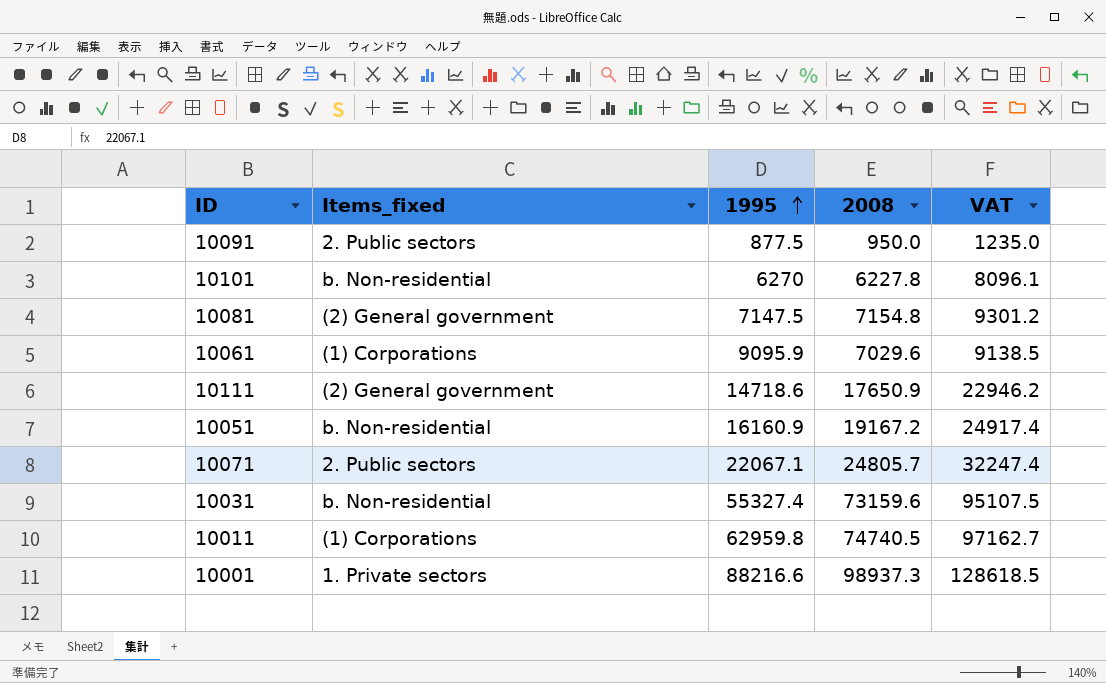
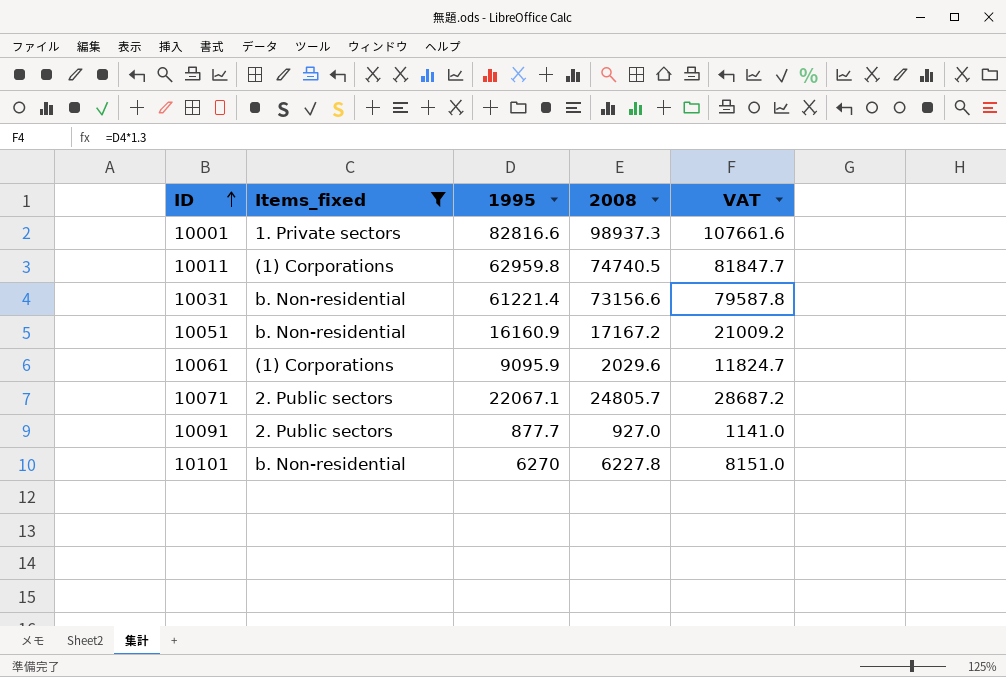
filter: none -> Items_fixed != (2) General government
row order: 1995 ascending -> ID ascending
column VAT | formula: [2008] * 1.3 -> [1995] * 1.3
10001 | 1995: 88216.6 -> 82816.6
10031 | 1995: 55327.4 -> 61221.4
10031 | 2008: 73159.6 -> 73156.6
10051 | 2008: 19167.2 -> 17167.2
10061 | 2008: 7029.6 -> 2029.6
10091 | 1995: 877.5 -> 877.7
10091 | 2008: 950.0 -> 927.0

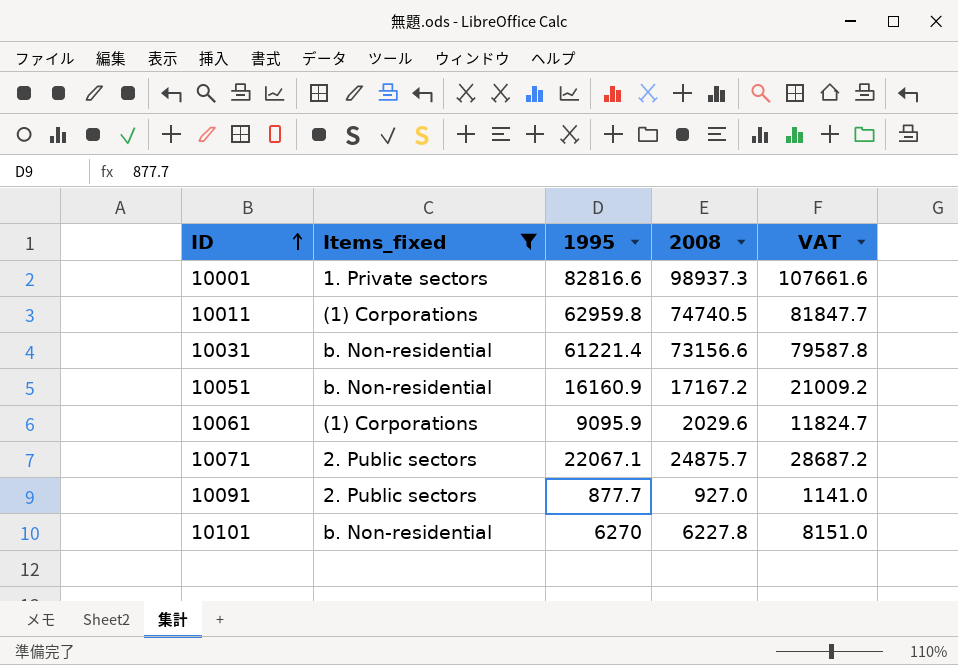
10071 | 2008: 24805.7 -> 24875.7

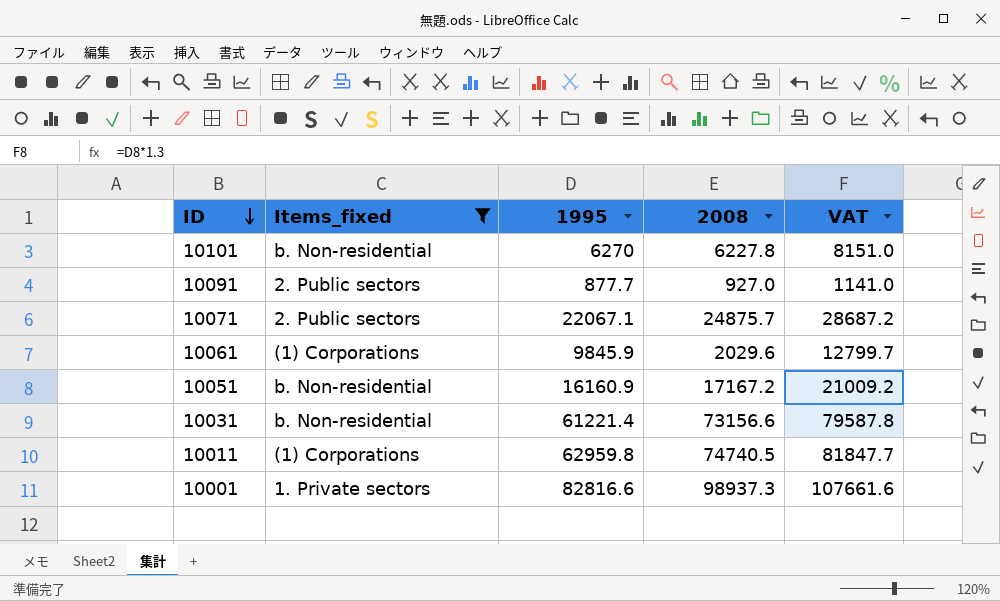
row order: ID ascending -> ID descending
10061 | 1995: 9095.9 -> 9845.9
10061 | VAT: 11824.7 -> 12799.7

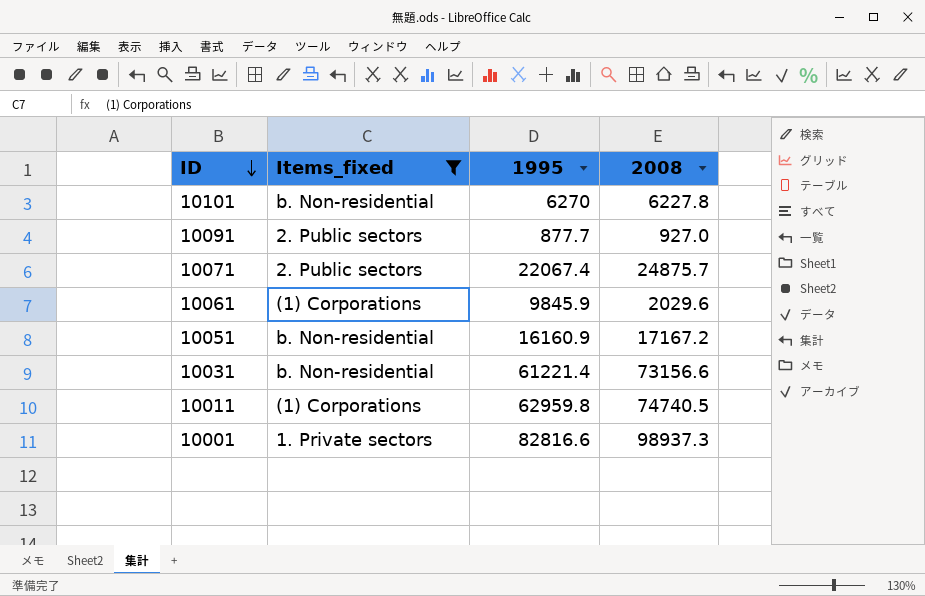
column VAT | formula: [1995] * 1.3 -> none
10071 | 1995: 22067.1 -> 22067.4

